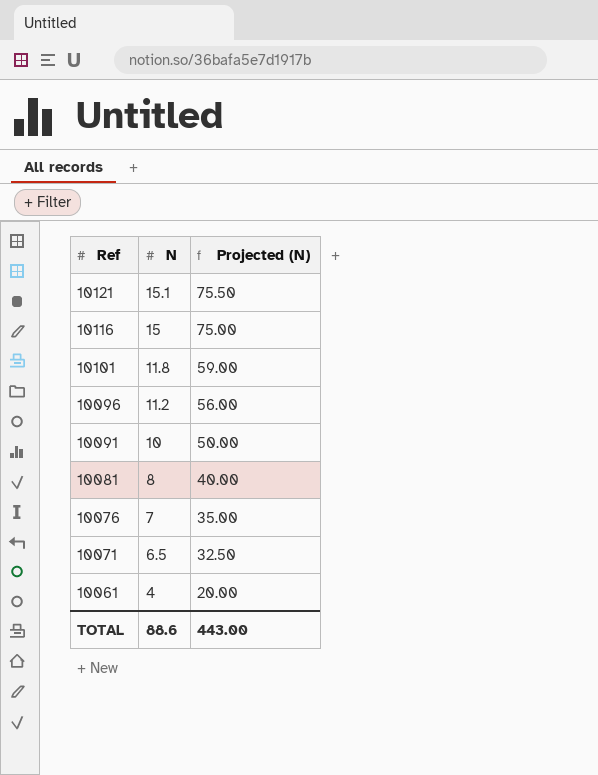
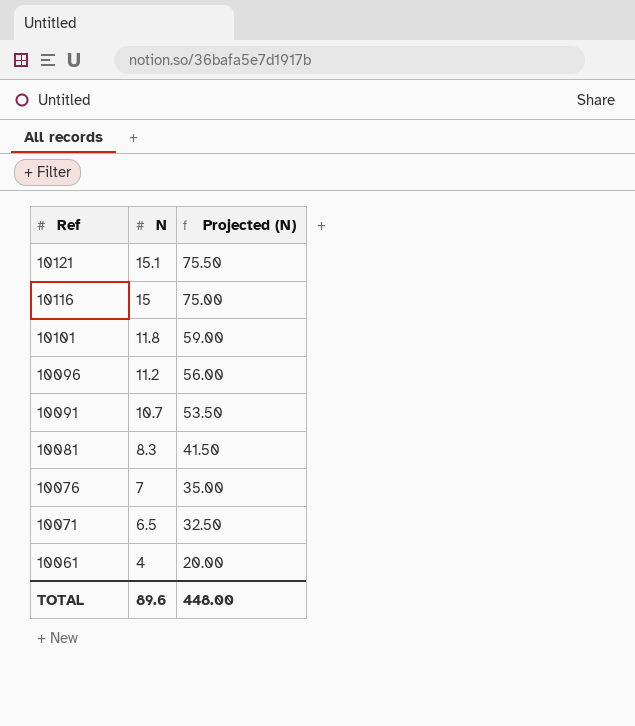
10091 | N: 10 -> 10.7
10091 | Projected (N): 50.00 -> 53.50
10081 | N: 8 -> 8.3
10081 | Projected (N): 40.00 -> 41.50
TOTAL | N: 88.6 -> 89.6
TOTAL | Projected (N): 443.00 -> 448.00

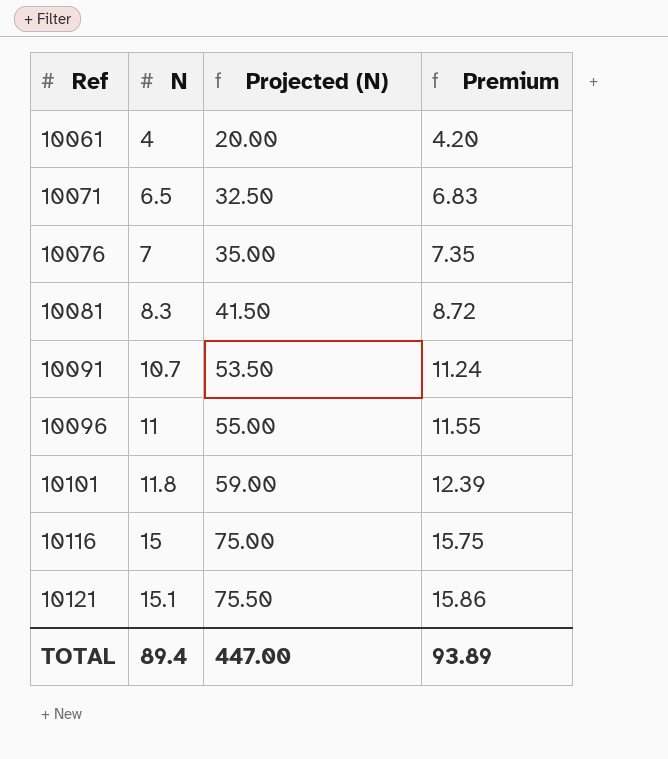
row order: Ref descending -> Ref ascending
column Premium | formula: none -> [N] * 1.05
10096 | N: 11.2 -> 11
10096 | Projected (N): 56.00 -> 55.00
TOTAL | N: 89.6 -> 89.4
TOTAL | Projected (N): 448.00 -> 447.00

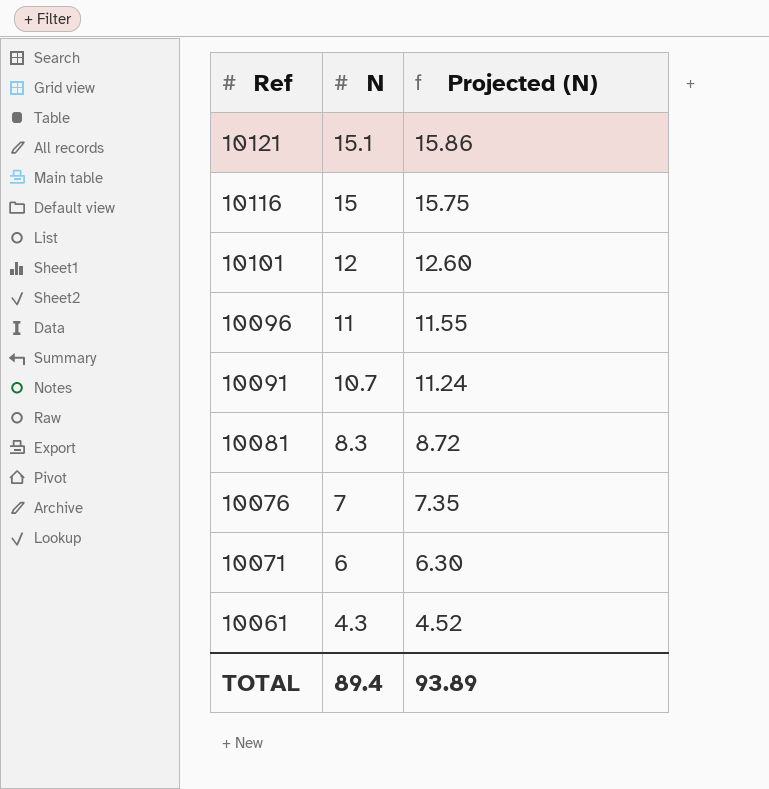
row order: Ref ascending -> Ref descending
column Premium | formula: [N] * 1.05 -> none
column Projected (N) | formula: [N] * 5 -> [N] * 1.05
10101 | N: 11.8 -> 12
10071 | N: 6.5 -> 6
10061 | N: 4 -> 4.3
TOTAL | Projected (N): 447.00 -> 93.89

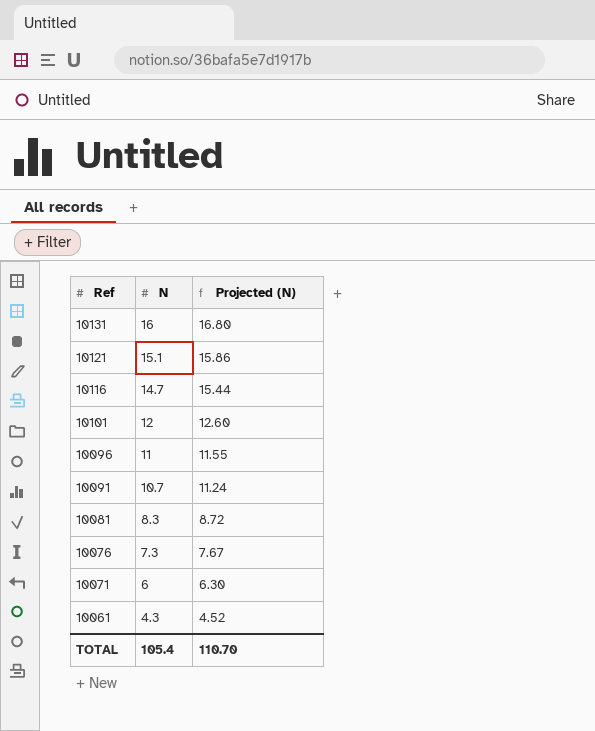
row 10131: none -> 16 | 16.80
10116 | N: 15 -> 14.7
10116 | Projected (N): 15.75 -> 15.44
10076 | N: 7 -> 7.3
10076 | Projected (N): 7.35 -> 7.67
TOTAL | N: 89.4 -> 105.4
TOTAL | Projected (N): 93.89 -> 110.70

